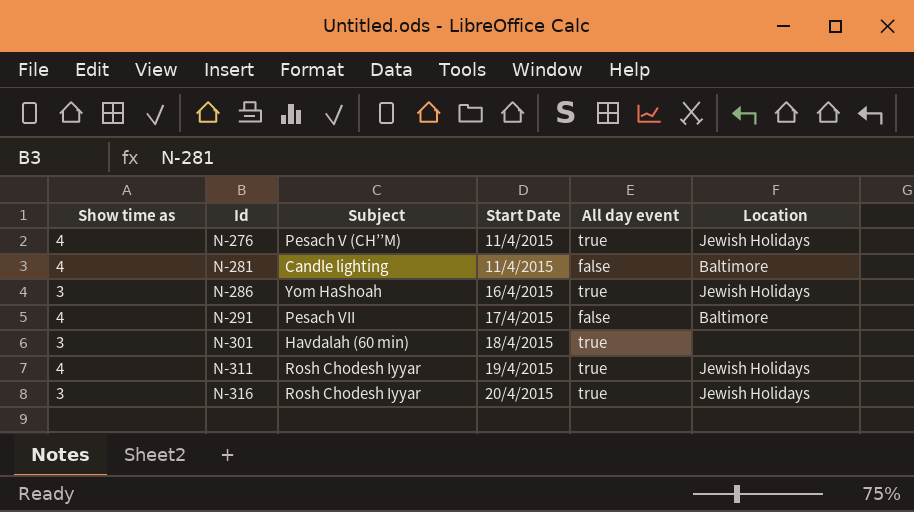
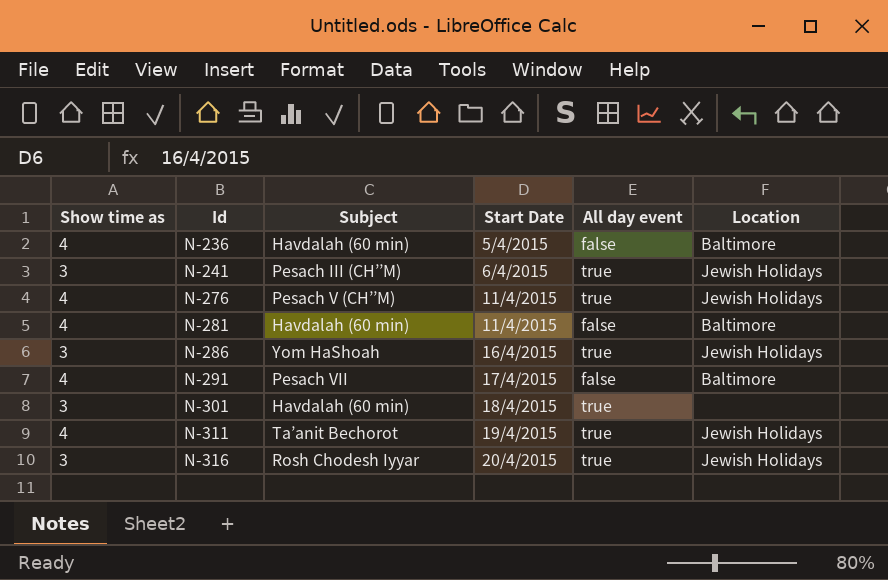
row N-236: none -> 4 | Havdalah (60 min) | 5/4/2015 | false | Baltimore
row N-241: none -> 3 | Pesach III (CH’’M) | 6/4/2015 | true | Jewish Holidays
N-281 | Subject: Candle lighting -> Havdalah (60 min)
N-311 | Subject: Rosh Chodesh Iyyar -> Ta’anit Bechorot

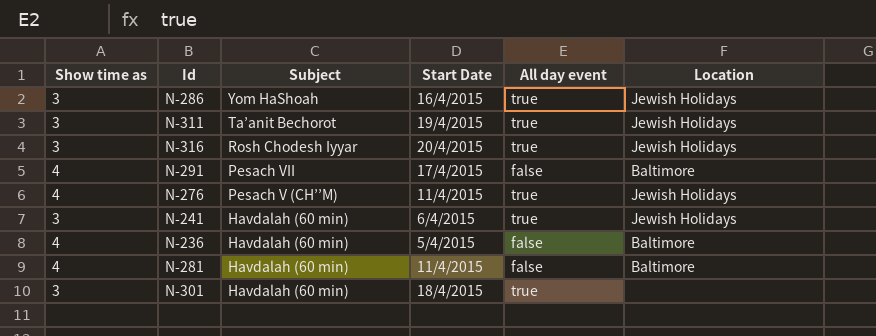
row order: Id ascending -> Subject descending
N-311 | Show time as: 4 -> 3
N-241 | Subject: Pesach III (CH’’M) -> Havdalah (60 min)

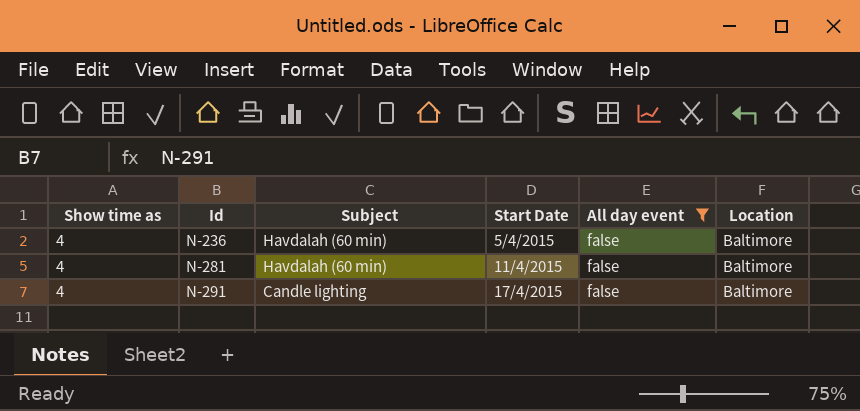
filter: none -> All day event = false
row order: Subject descending -> Id ascending
N-291 | Subject: Pesach VII -> Candle lighting

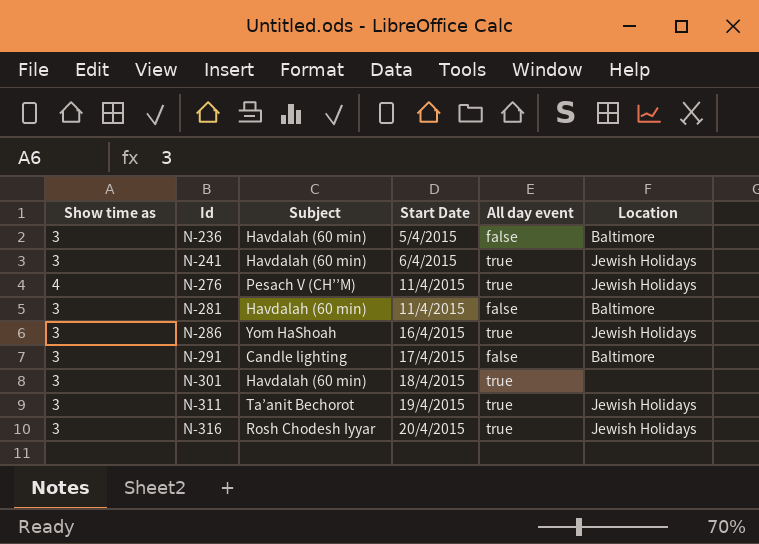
filter: All day event = false -> none
N-236 | Show time as: 4 -> 3
N-281 | Show time as: 4 -> 3
N-291 | Show time as: 4 -> 3

